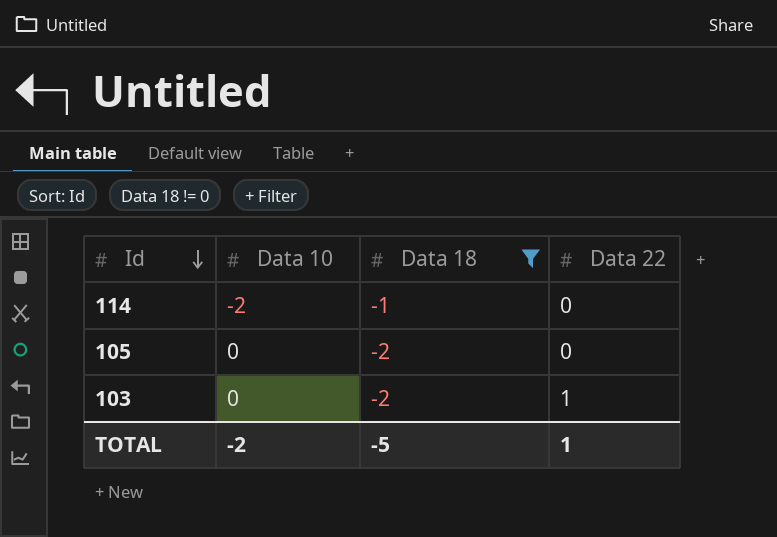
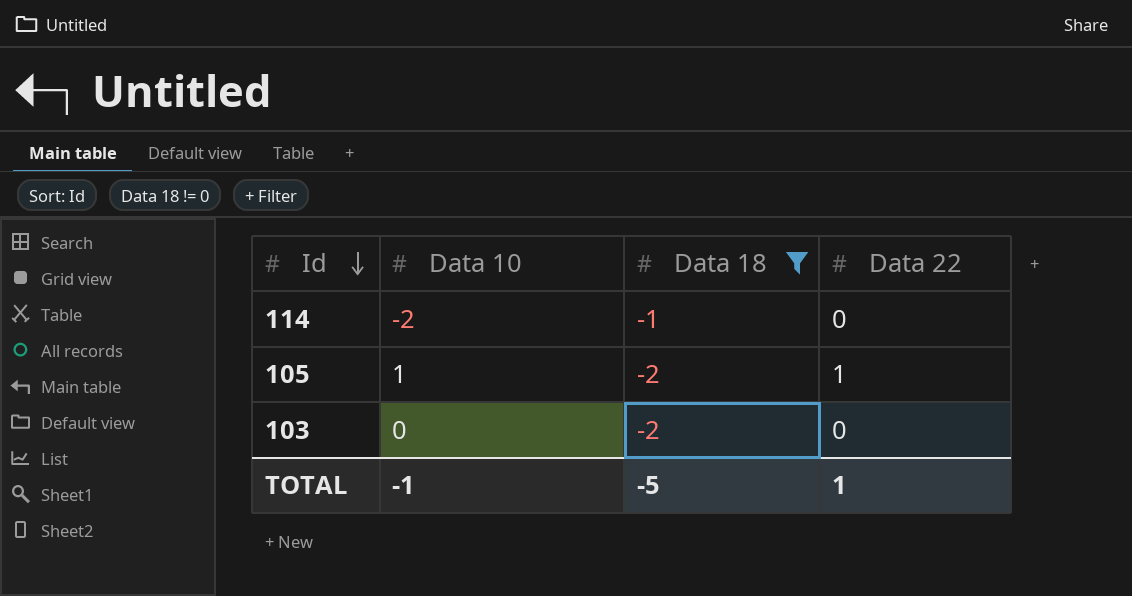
105 | Data 10: 0 -> 1
105 | Data 22: 0 -> 1
103 | Data 22: 1 -> 0
TOTAL | Data 10: -2 -> -1

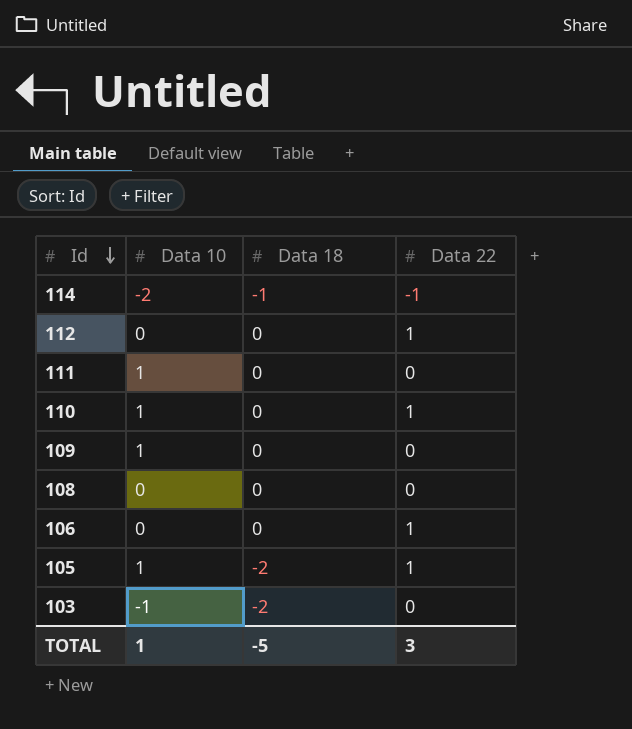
filter: Data 18 != 0 -> none
114 | Data 22: 0 -> -1
103 | Data 10: 0 -> -1
TOTAL | Data 10: -1 -> 1
TOTAL | Data 22: 1 -> 3

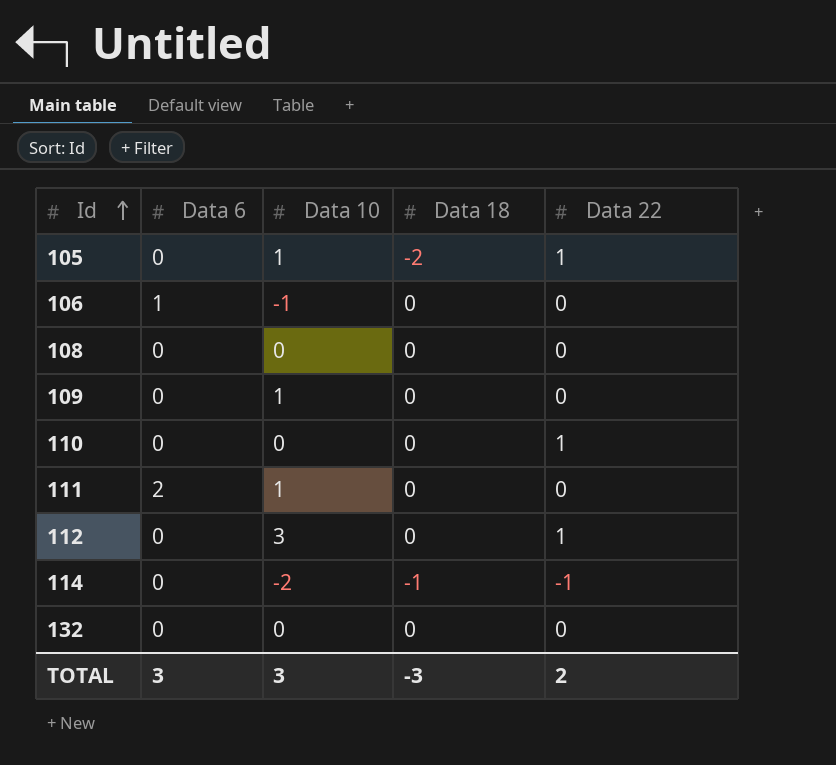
row order: Id descending -> Id ascending
column Data 6 | position: none -> 2
row 103: -1 | -2 | 0 -> none
106 | Data 10: 0 -> -1
106 | Data 22: 1 -> 0
110 | Data 10: 1 -> 0
112 | Data 10: 0 -> 3
row 132: none -> 0 | 0 | 0 | 0
TOTAL | Data 10: 1 -> 3
TOTAL | Data 18: -5 -> -3
TOTAL | Data 22: 3 -> 2

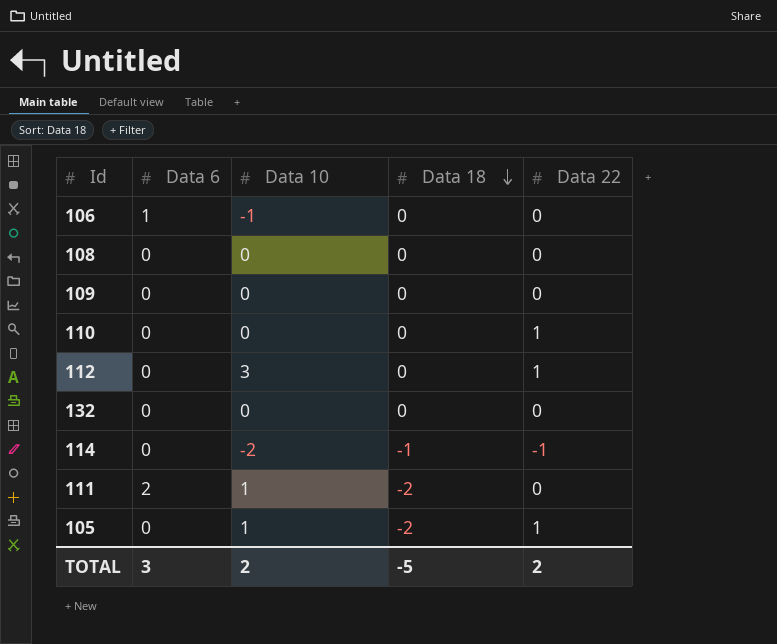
row order: Id ascending -> Data 18 descending
109 | Data 10: 1 -> 0
111 | Data 18: 0 -> -2
TOTAL | Data 10: 3 -> 2
TOTAL | Data 18: -3 -> -5

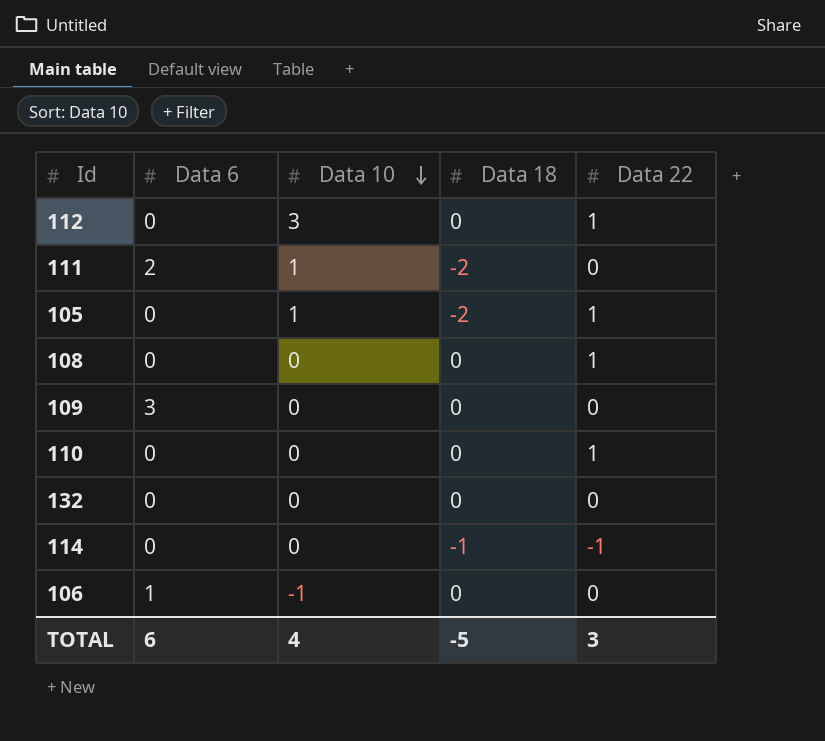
row order: Data 18 descending -> Data 10 descending
108 | Data 22: 0 -> 1
109 | Data 6: 0 -> 3
114 | Data 10: -2 -> 0
TOTAL | Data 6: 3 -> 6
TOTAL | Data 10: 2 -> 4
TOTAL | Data 22: 2 -> 3

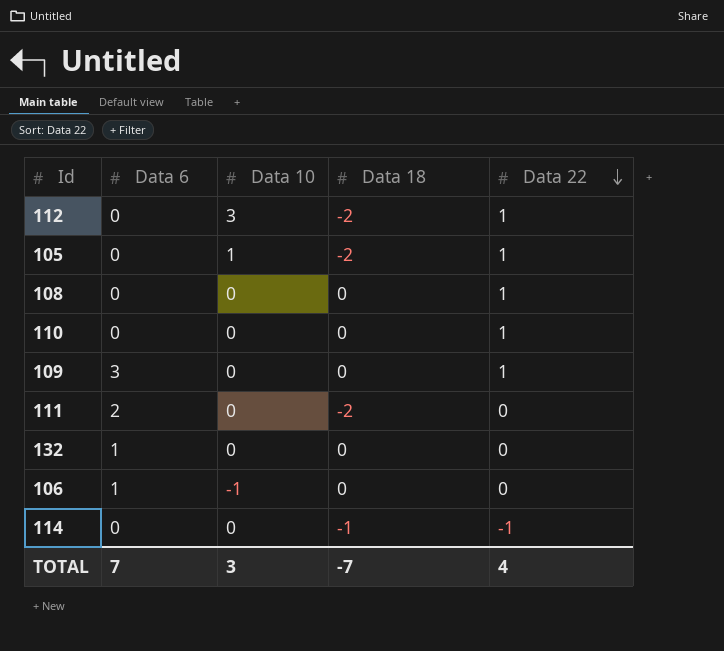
row order: Data 10 descending -> Data 22 descending
112 | Data 18: 0 -> -2
109 | Data 22: 0 -> 1
111 | Data 10: 1 -> 0
132 | Data 6: 0 -> 1
TOTAL | Data 6: 6 -> 7
TOTAL | Data 10: 4 -> 3
TOTAL | Data 18: -5 -> -7
TOTAL | Data 22: 3 -> 4

